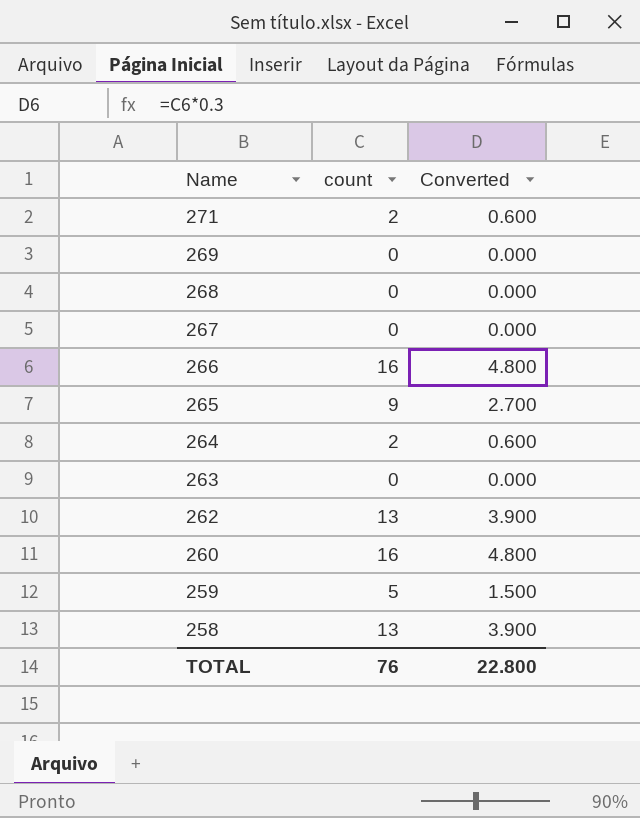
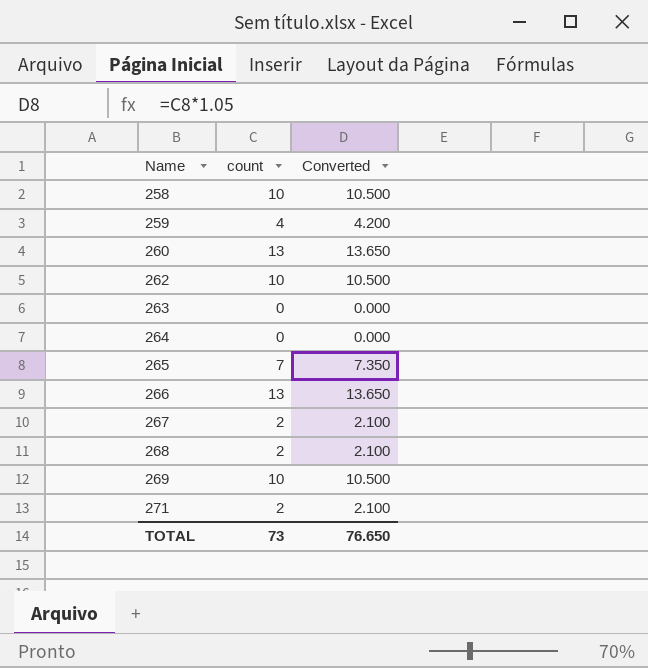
row order: Name descending -> Name ascending
column Converted | formula: [count] * 0.3 -> [count] * 1.05
258 | count: 13 -> 10
259 | count: 5 -> 4
260 | count: 16 -> 13
262 | count: 13 -> 10
264 | count: 2 -> 0
265 | count: 9 -> 7
266 | count: 16 -> 13
267 | count: 0 -> 2
268 | count: 0 -> 2
269 | count: 0 -> 10
TOTAL | count: 76 -> 73
TOTAL | Converted: 22.800 -> 76.650

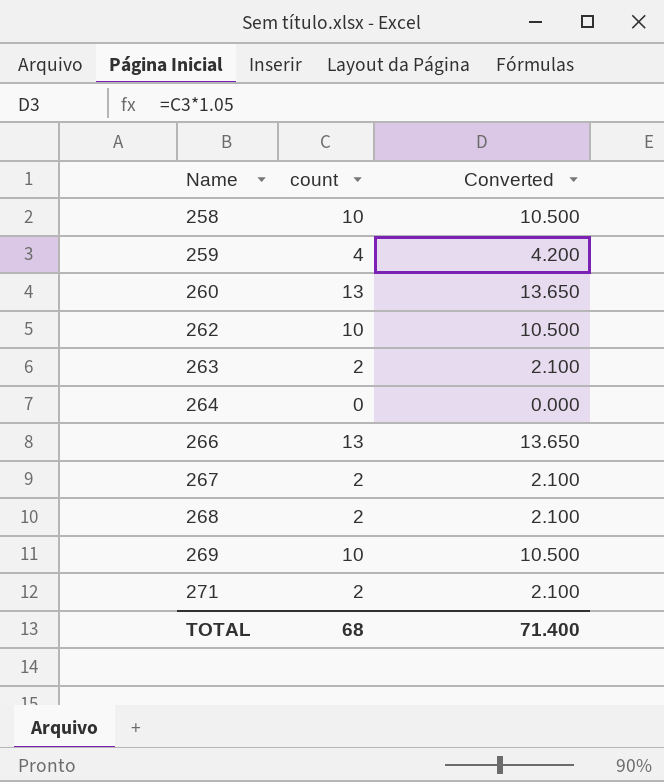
row 265: 7 | 7.350 -> none
263 | count: 0 -> 2
263 | Converted: 0.000 -> 2.100
TOTAL | count: 73 -> 68
TOTAL | Converted: 76.650 -> 71.400

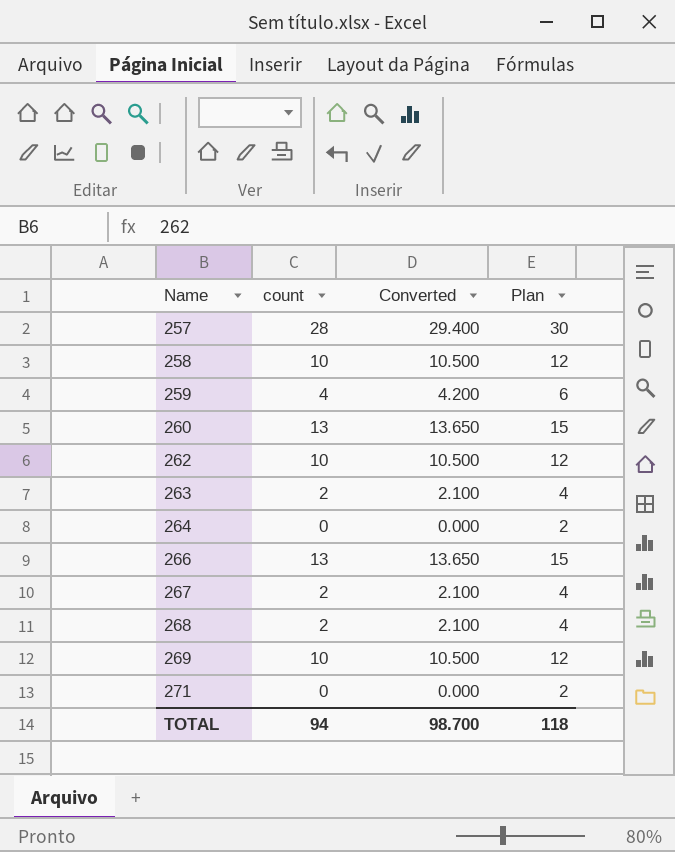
column Plan | formula: none -> [count] + 2
row 257: none -> 28 | 29.400 | 30
271 | count: 2 -> 0
271 | Converted: 2.100 -> 0.000
TOTAL | count: 68 -> 94
TOTAL | Converted: 71.400 -> 98.700

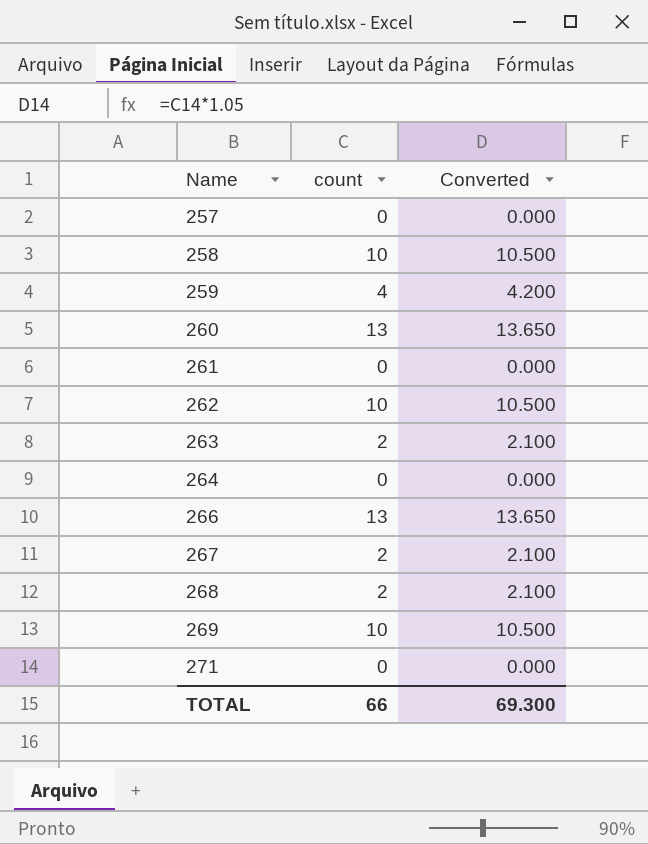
column Plan | formula: [count] + 2 -> none
257 | count: 28 -> 0
257 | Converted: 29.400 -> 0.000
row 261: none -> 0 | 0.000
TOTAL | count: 94 -> 66
TOTAL | Converted: 98.700 -> 69.300

